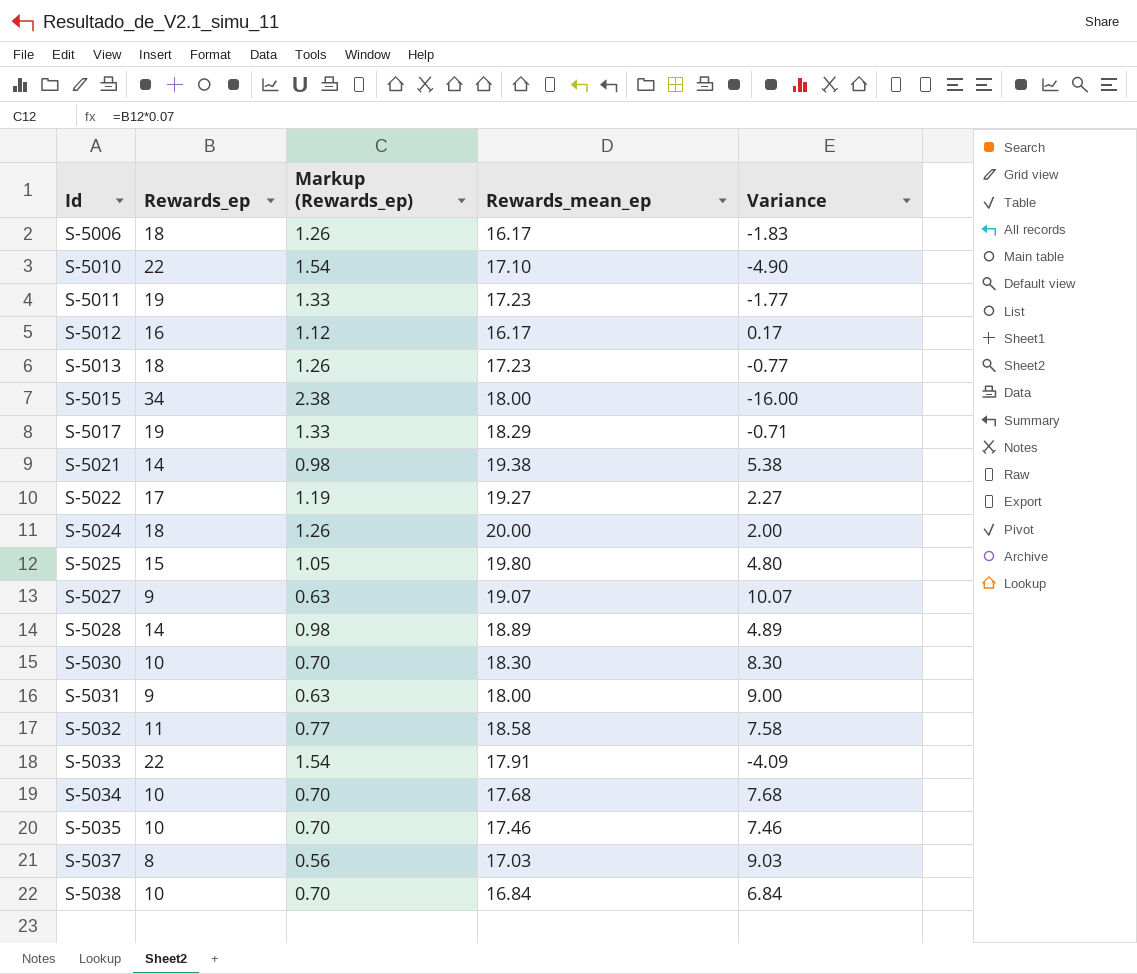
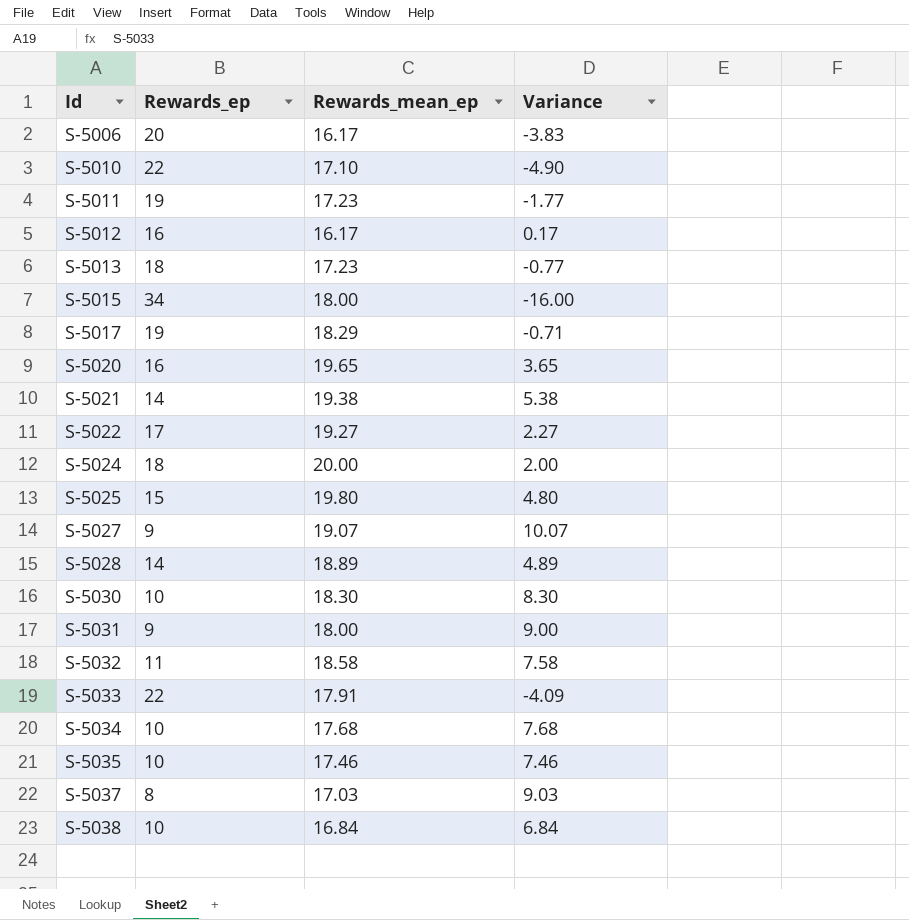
column Markup (Rewards_ep) | formula: [Rewards_ep] * 0.07 -> none
S-5006 | Rewards_ep: 18 -> 20
S-5006 | Variance: -1.83 -> -3.83
row S-5020: none -> 16 | 19.65 | 3.65

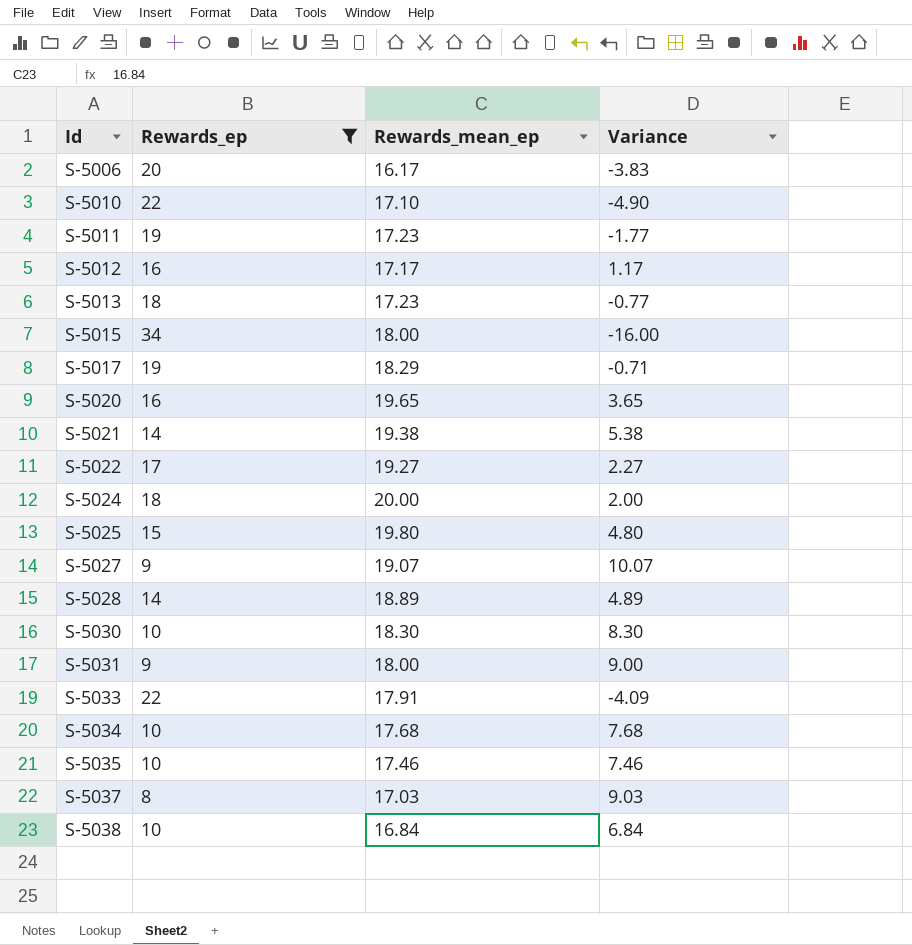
filter: none -> Rewards_ep != 11
S-5012 | Rewards_mean_ep: 16.17 -> 17.17
S-5012 | Variance: 0.17 -> 1.17

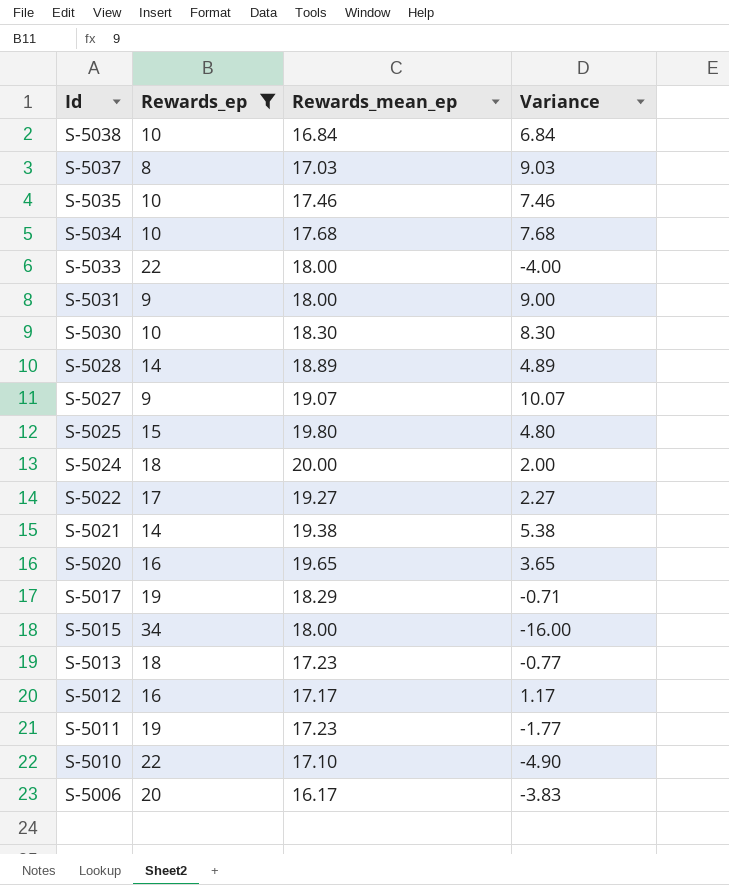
row order: Id ascending -> Id descending
S-5033 | Rewards_mean_ep: 17.91 -> 18.00
S-5033 | Variance: -4.09 -> -4.00

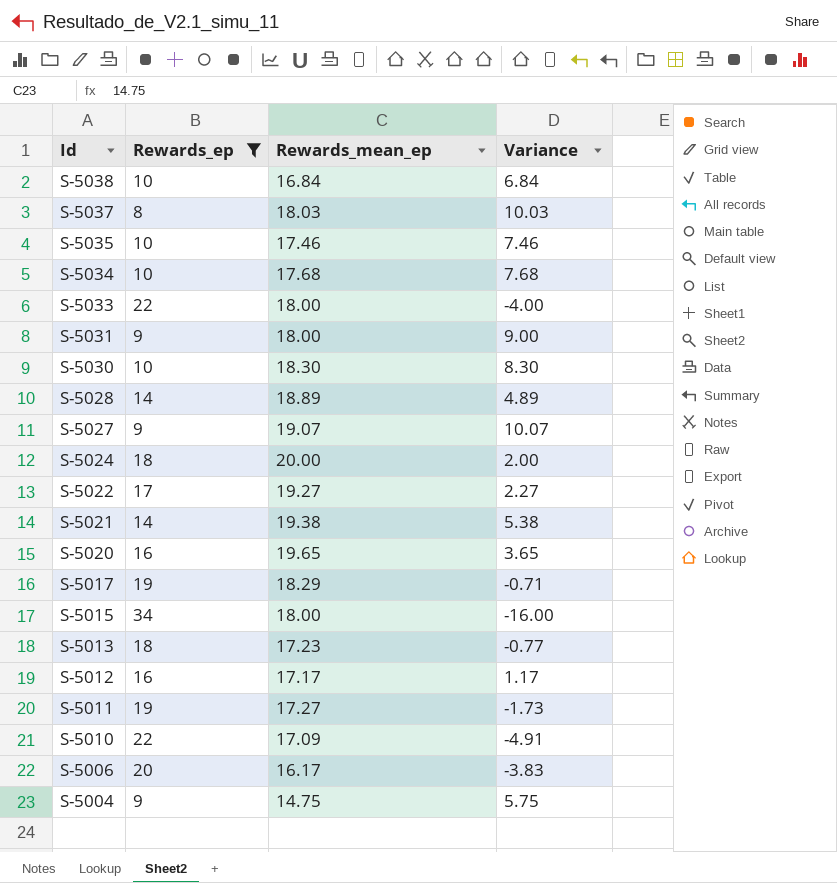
row S-5025: 15 | 19.80 | 4.80 -> none
S-5037 | Rewards_mean_ep: 17.03 -> 18.03
S-5037 | Variance: 9.03 -> 10.03
S-5011 | Rewards_mean_ep: 17.23 -> 17.27
S-5011 | Variance: -1.77 -> -1.73
S-5010 | Rewards_mean_ep: 17.10 -> 17.09
S-5010 | Variance: -4.90 -> -4.91
row S-5004: none -> 9 | 14.75 | 5.75

